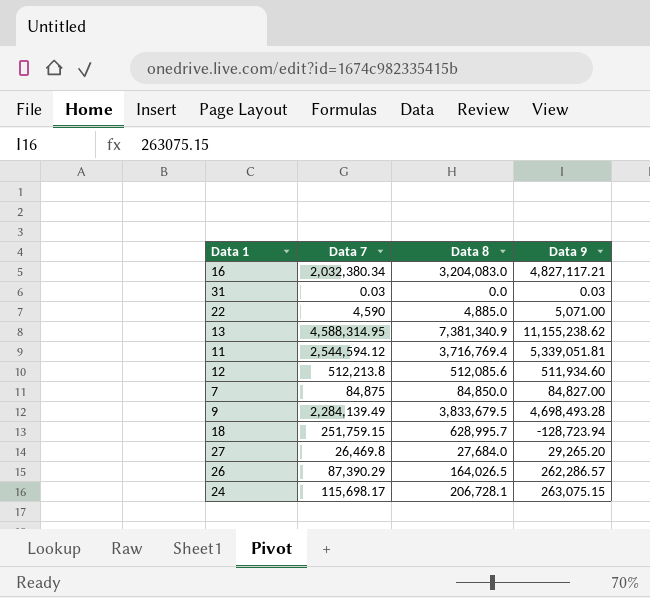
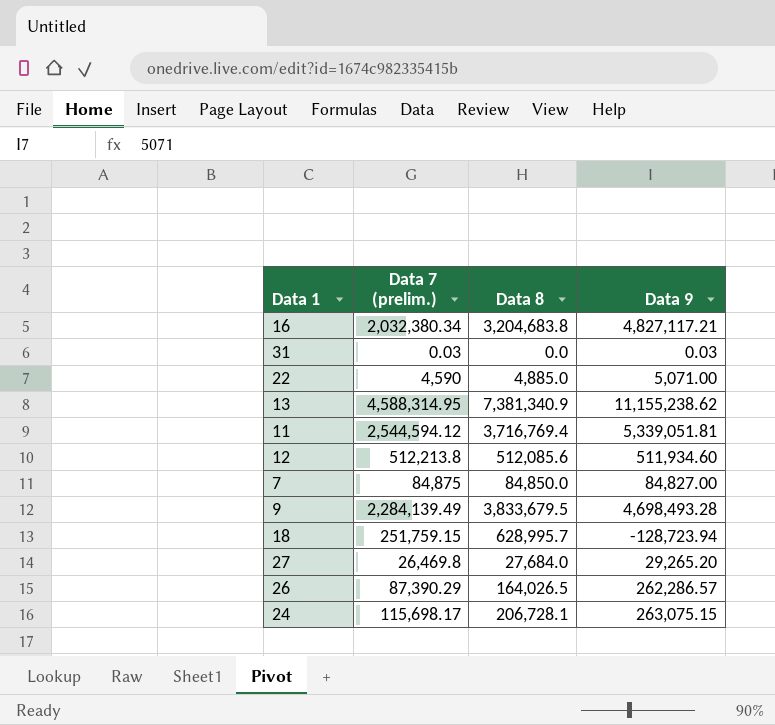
column name: Data 7 -> Data 7 (prelim.)
16 | Data 8: 3,204,083.0 -> 3,204,683.8

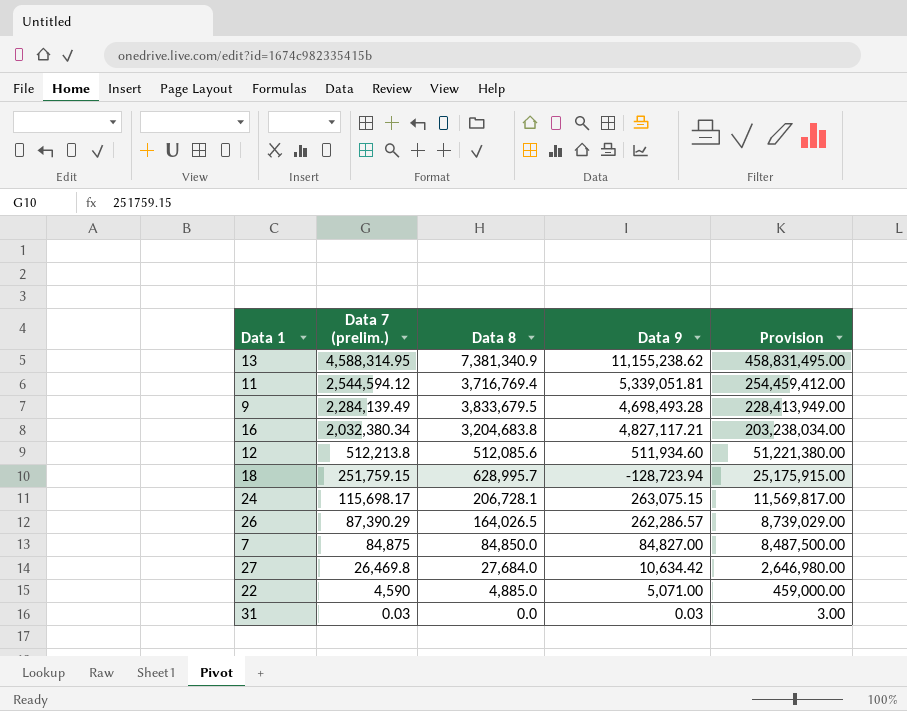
row order: none -> Data 7 (prelim.) descending
column Provision | formula: none -> [Data 7 (prelim.)] * 100
27 | Data 9: 29,265.20 -> 10,634.42

